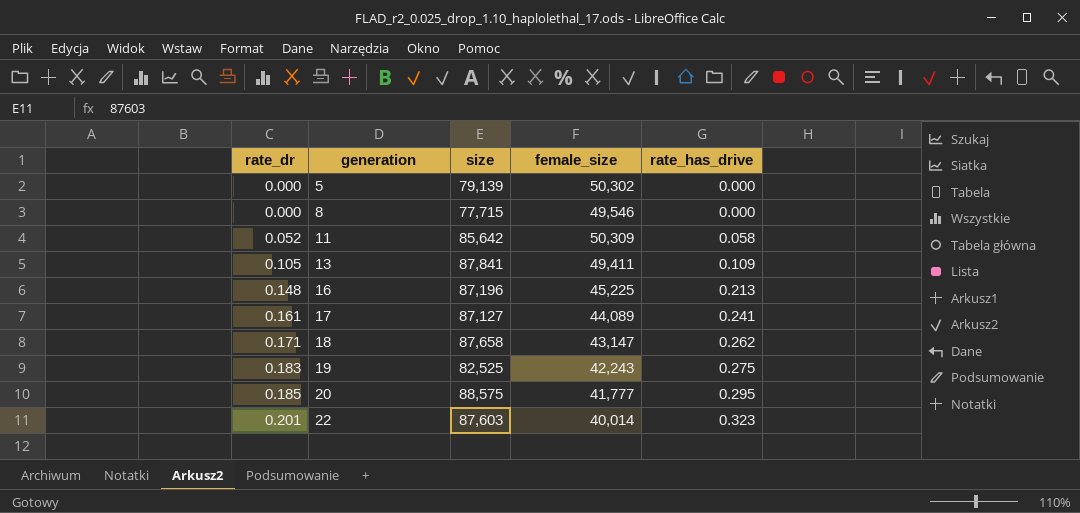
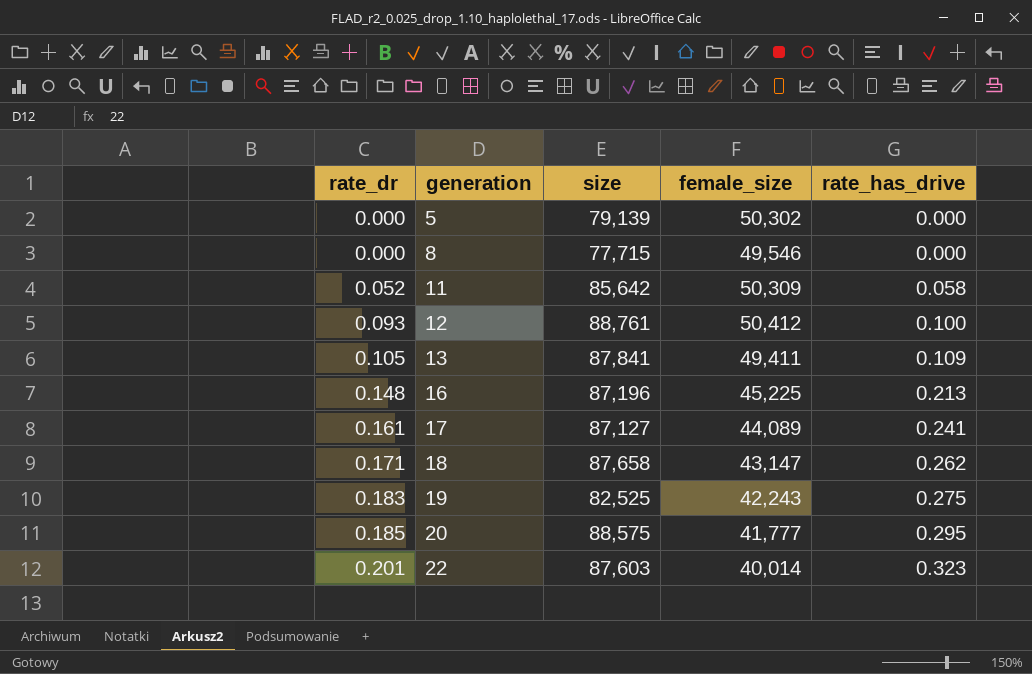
row 12: none -> 0.093 | 88,761 | 50,412 | 0.100

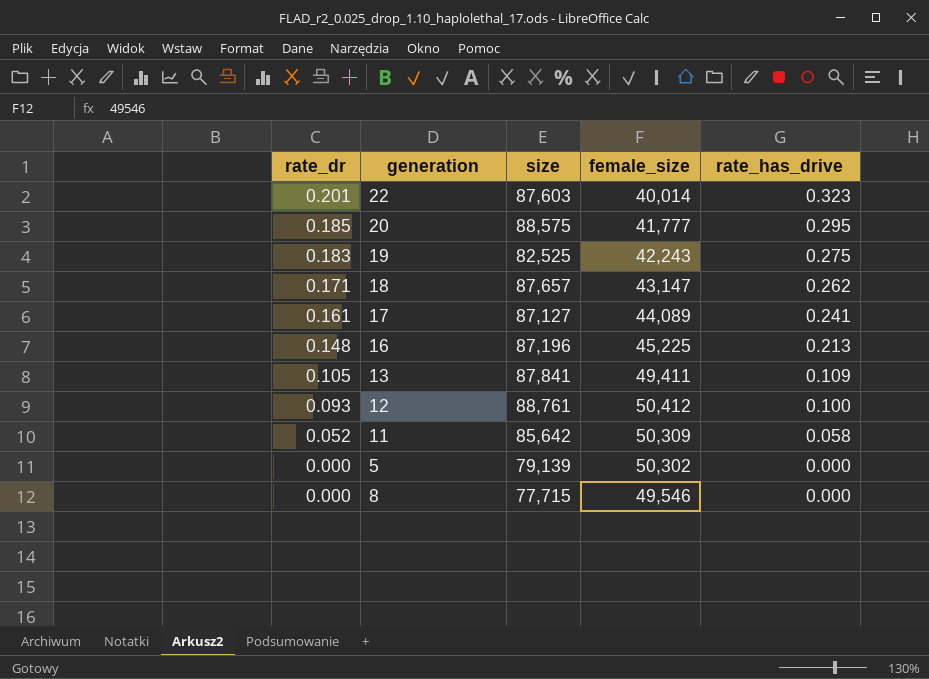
row order: rate_dr ascending -> rate_dr descending
18 | size: 87,658 -> 87,657

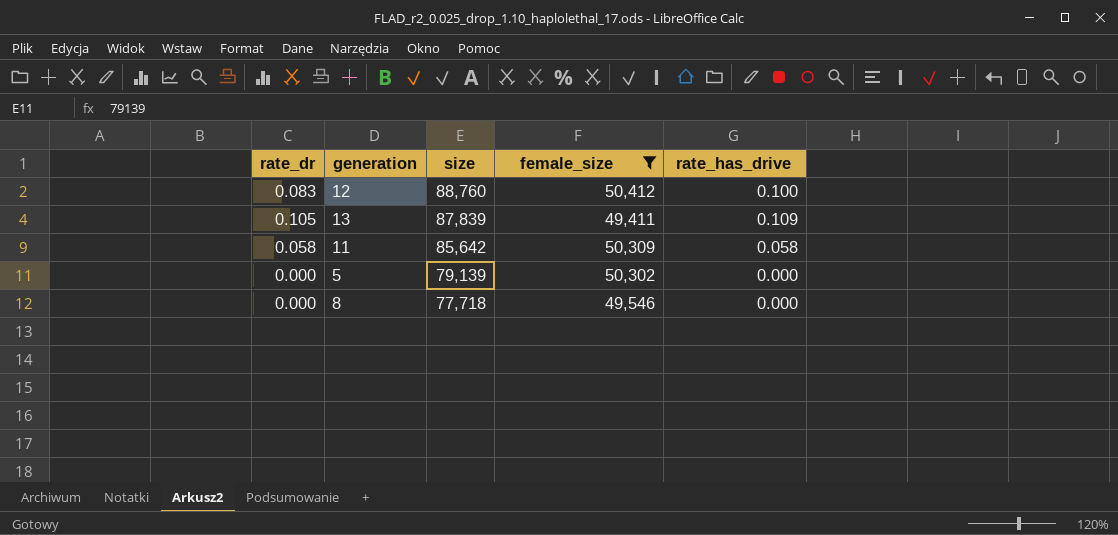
filter: none -> female_size >= 49,411
row order: rate_dr descending -> size descending
12 | rate_dr: 0.093 -> 0.083
12 | size: 88,761 -> 88,760
13 | size: 87,841 -> 87,839
11 | rate_dr: 0.052 -> 0.058
8 | size: 77,715 -> 77,718

